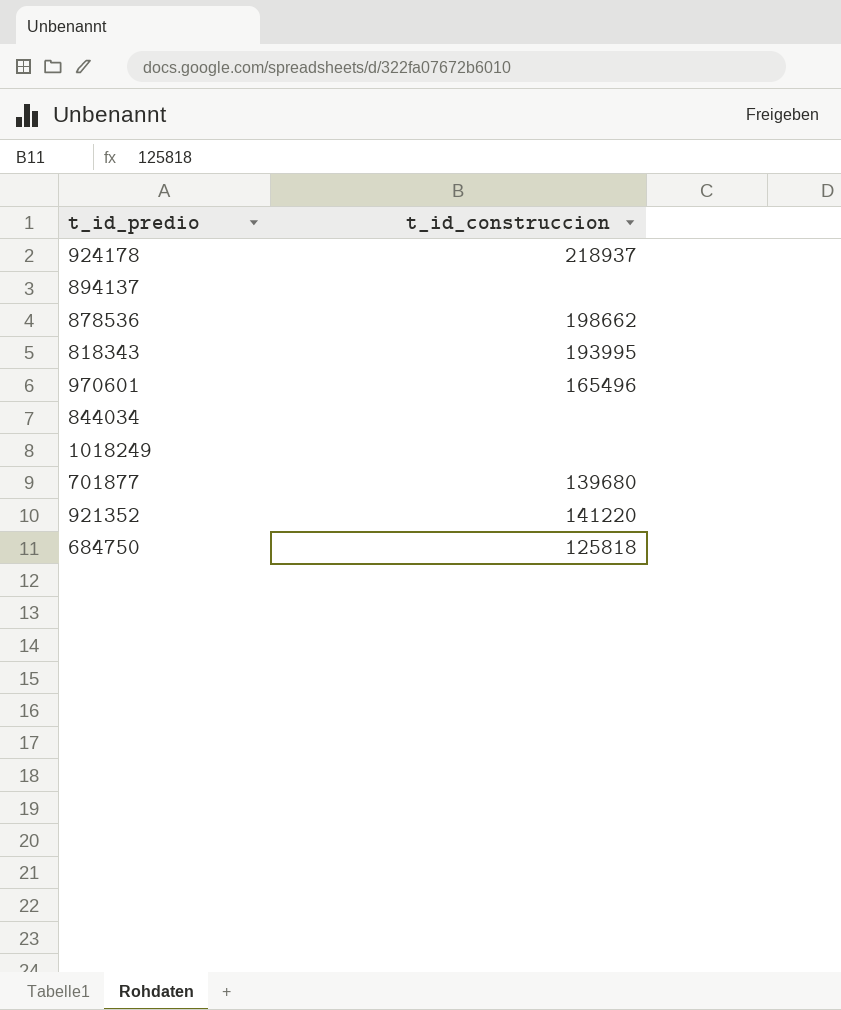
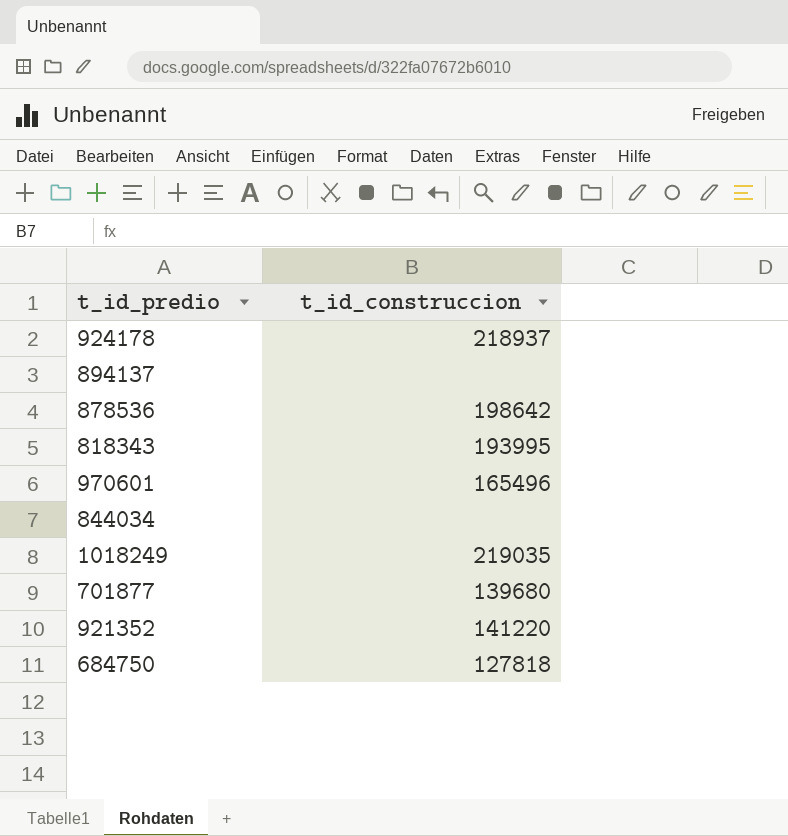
878536 | t_id_construccion: 198662 -> 198642
1018249 | t_id_construccion: none -> 219035
684750 | t_id_construccion: 125818 -> 127818

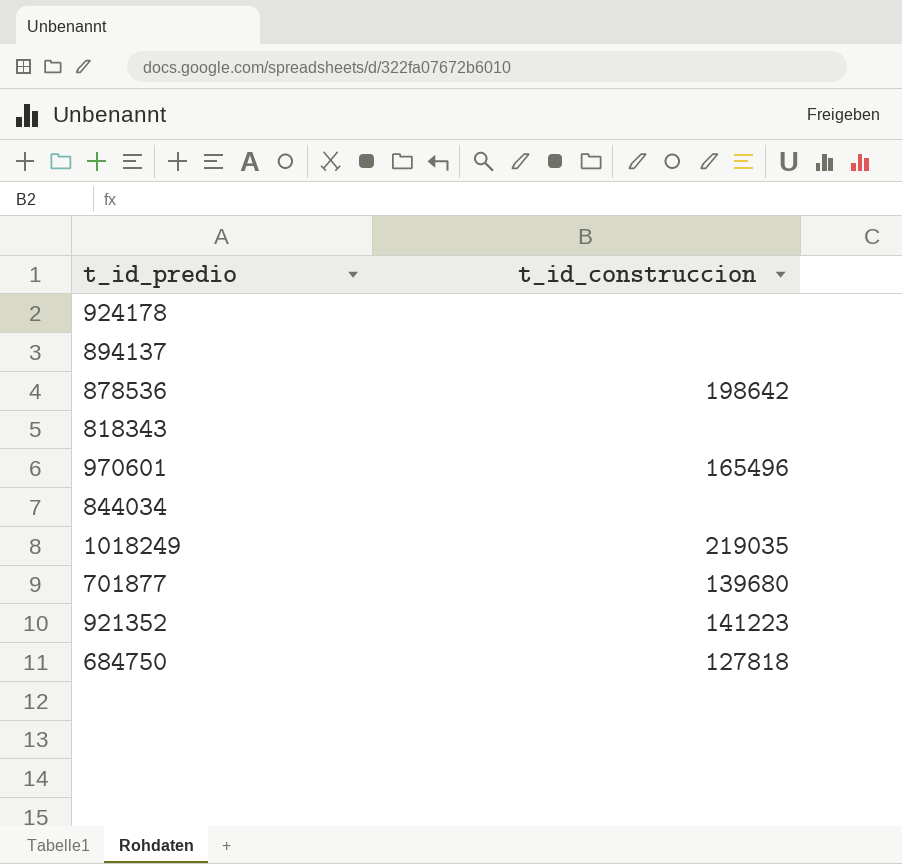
924178 | t_id_construccion: 218937 -> none
818343 | t_id_construccion: 193995 -> none
921352 | t_id_construccion: 141220 -> 141223

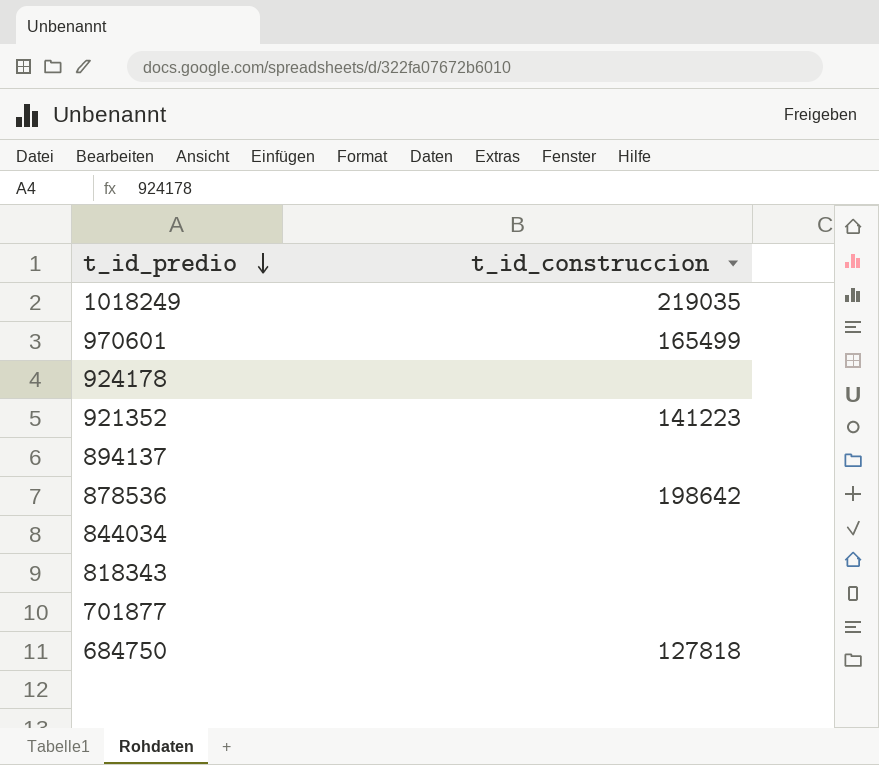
row order: none -> t_id_predio descending
970601 | t_id_construccion: 165496 -> 165499
701877 | t_id_construccion: 139680 -> none

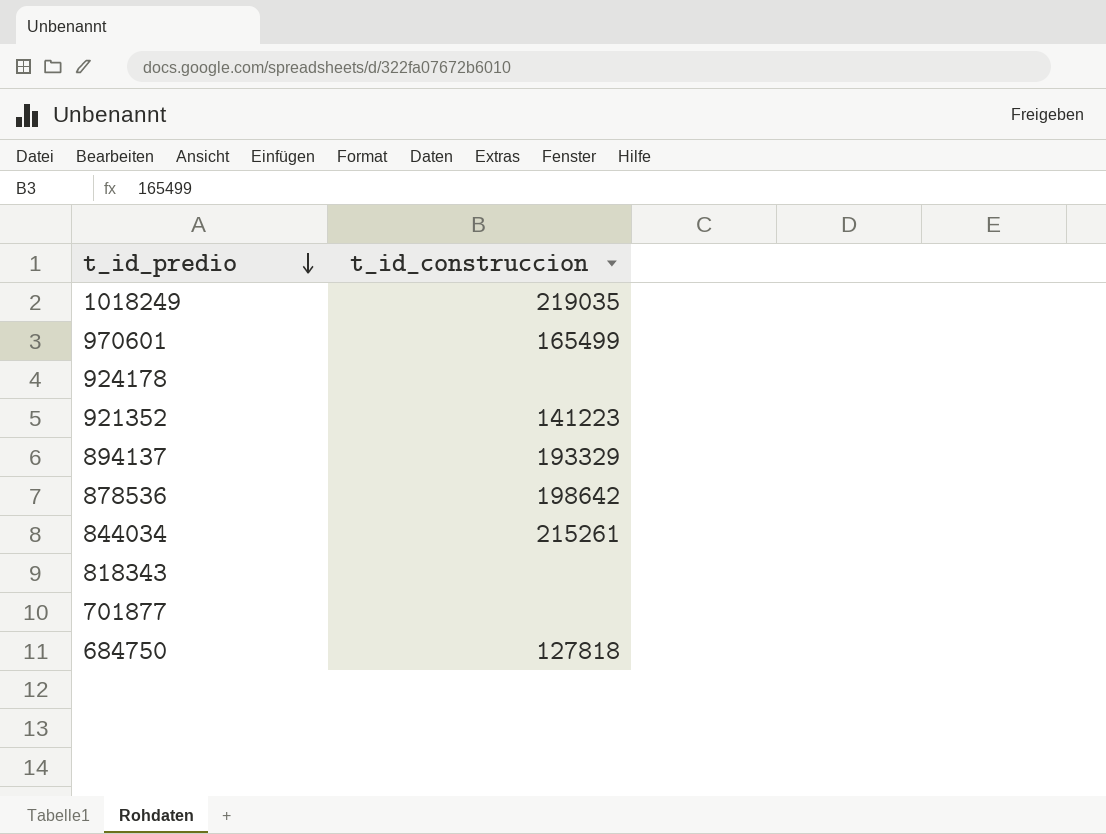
894137 | t_id_construccion: none -> 193329
844034 | t_id_construccion: none -> 215261

